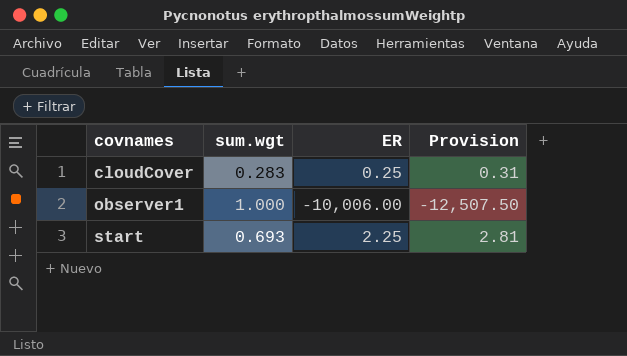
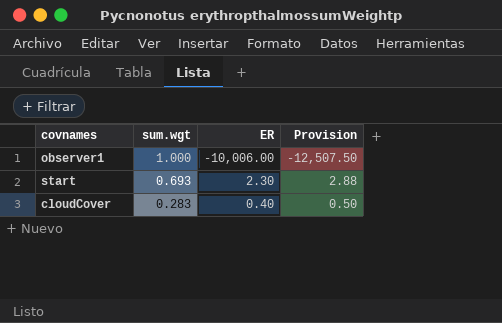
row order: covnames ascending -> sum.wgt descending
start | ER: 2.25 -> 2.30
start | Provision: 2.81 -> 2.88
cloudCover | ER: 0.25 -> 0.40
cloudCover | Provision: 0.31 -> 0.50

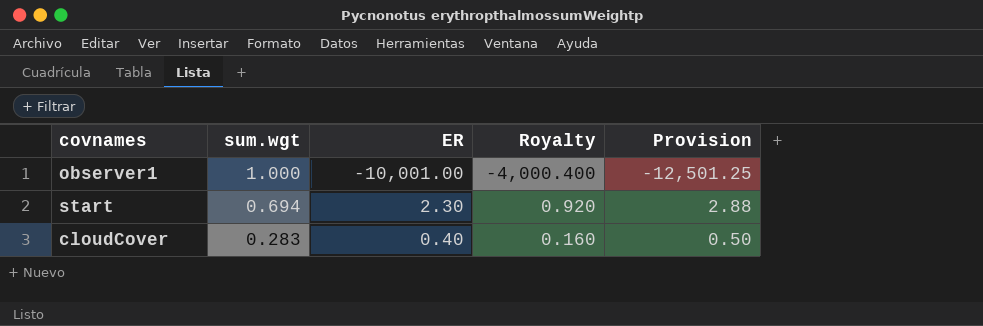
column Royalty | formula: none -> [ER] * 0.4
observer1 | ER: -10,006.00 -> -10,001.00
observer1 | Provision: -12,507.50 -> -12,501.25
start | sum.wgt: 0.693 -> 0.694

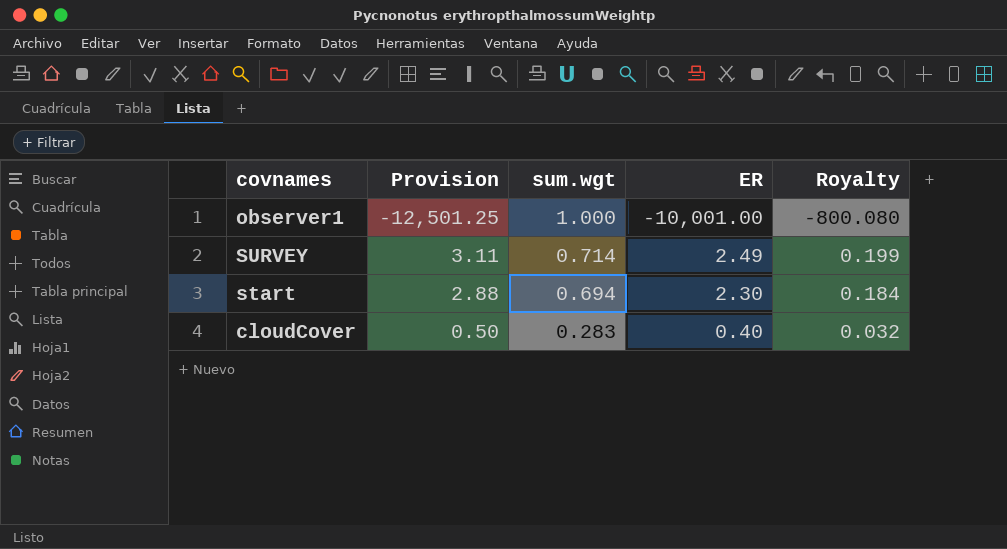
column Provision | position: 5 -> 2
column Royalty | formula: [ER] * 0.4 -> [ER] * 0.08
row SURVEY: none -> 3.11 | 0.714 | 2.49 | 0.199

